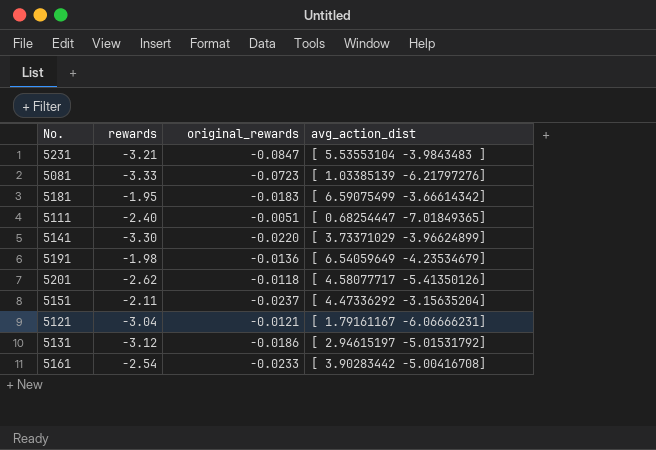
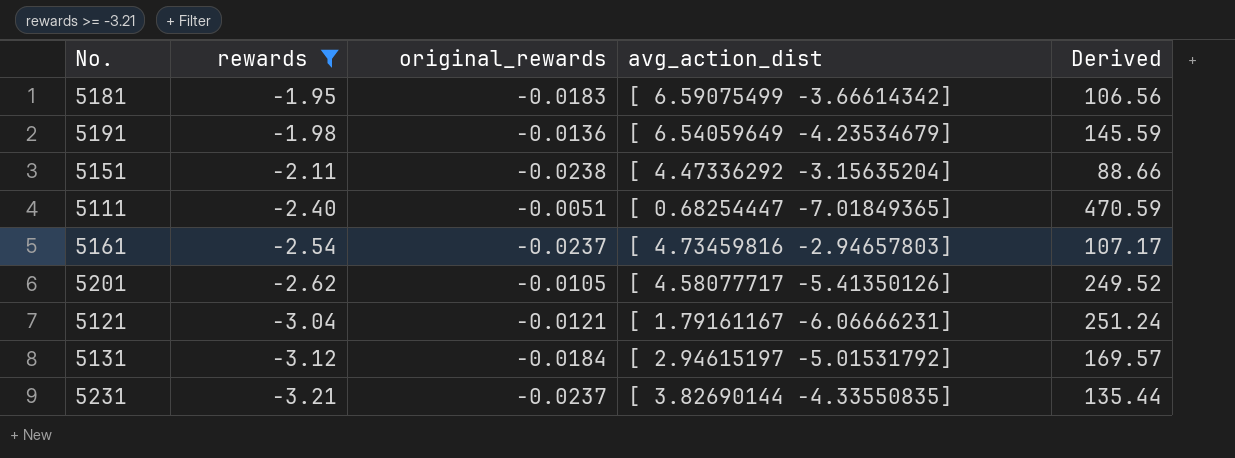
filter: none -> rewards >= -3.21
row order: none -> rewards descending
column Derived | formula: none -> [rewards] / [original_rewards]
5151 | original_rewards: -0.0237 -> -0.0238
5161 | original_rewards: -0.0233 -> -0.0237
5161 | avg_action_dist: [ 3.90283442 -5.00416708] -> [ 4.73459816 -2.94657803]
5201 | original_rewards: -0.0118 -> -0.0105
5131 | original_rewards: -0.0186 -> -0.0184
5231 | original_rewards: -0.0847 -> -0.0237
5231 | avg_action_dist: [ 5.53553104 -3.9843483 ] -> [ 3.82690144 -4.33550835]

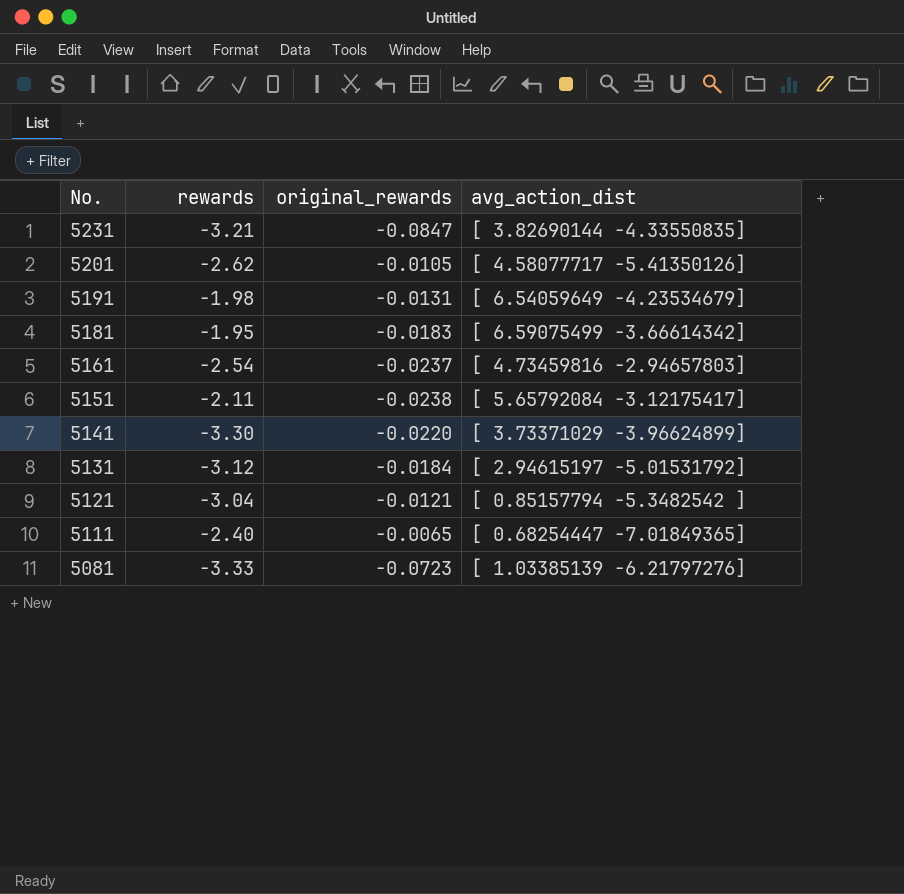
filter: rewards >= -3.21 -> none
row order: rewards descending -> No. descending
column Derived | formula: [rewards] / [original_rewards] -> none
5231 | original_rewards: -0.0237 -> -0.0847
5191 | original_rewards: -0.0136 -> -0.0131
5151 | avg_action_dist: [ 4.47336292 -3.15635204] -> [ 5.65792084 -3.12175417]
5121 | avg_action_dist: [ 1.79161167 -6.06666231] -> [ 0.85157794 -5.3482542 ]
5111 | original_rewards: -0.0051 -> -0.0065

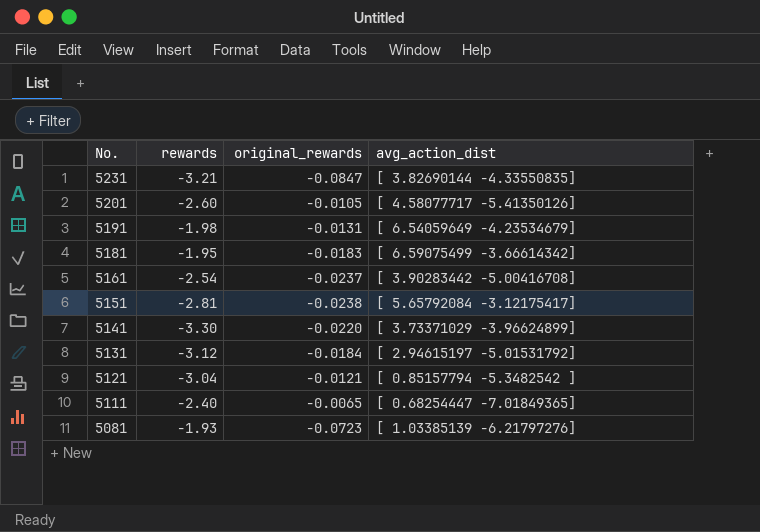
5201 | rewards: -2.62 -> -2.60
5161 | avg_action_dist: [ 4.73459816 -2.94657803] -> [ 3.90283442 -5.00416708]
5151 | rewards: -2.11 -> -2.81
5081 | rewards: -3.33 -> -1.93

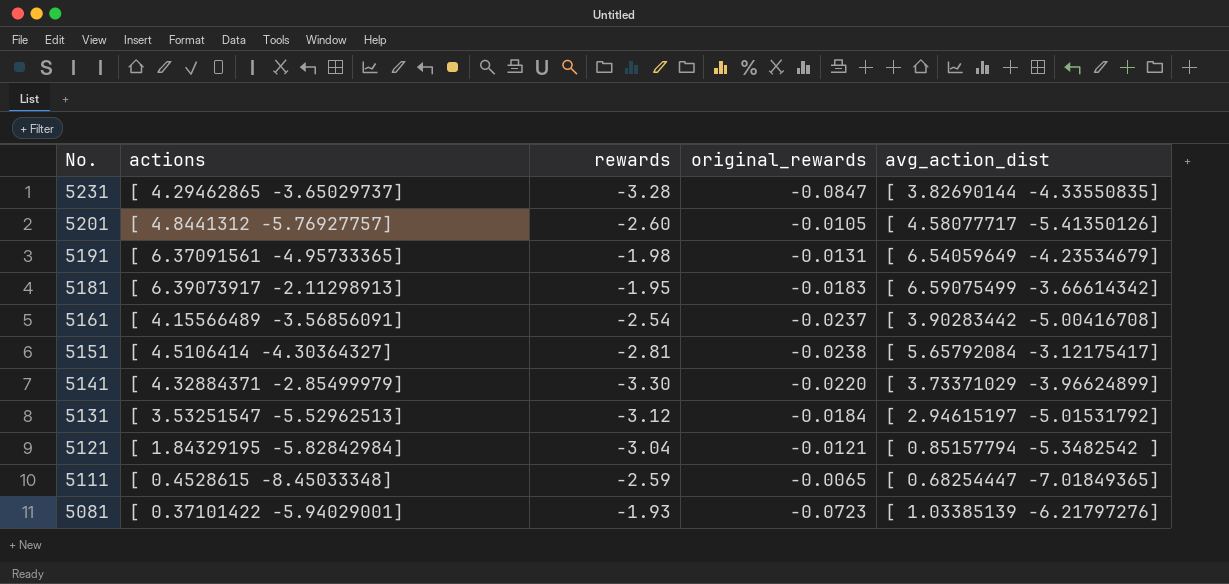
column actions | position: none -> 2
5231 | rewards: -3.21 -> -3.28
5111 | rewards: -2.40 -> -2.59

